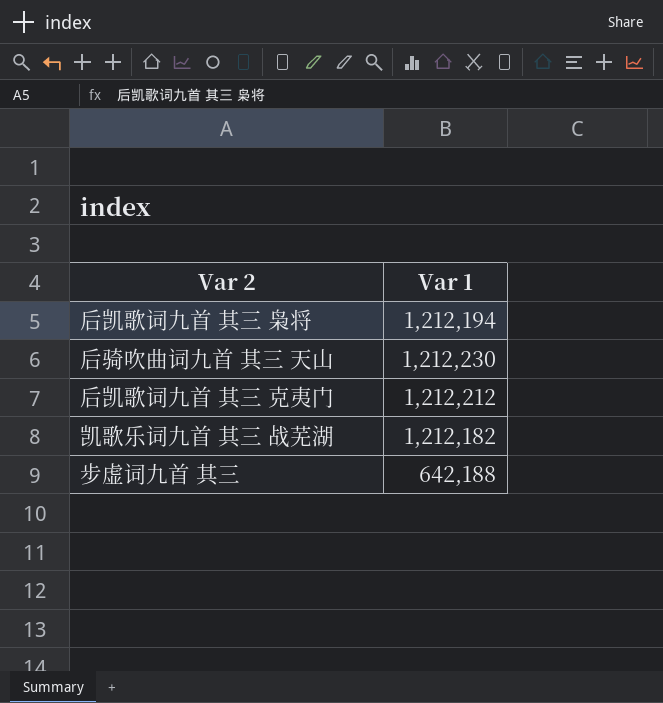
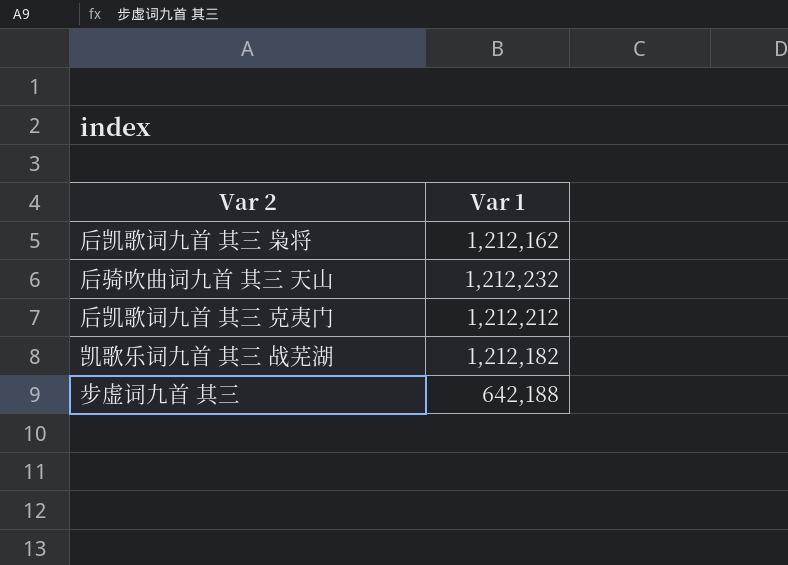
后凯歌词九首 其三 枭将 | Var 1: 1,212,194 -> 1,212,162
后骑吹曲词九首 其三 天山 | Var 1: 1,212,230 -> 1,212,232

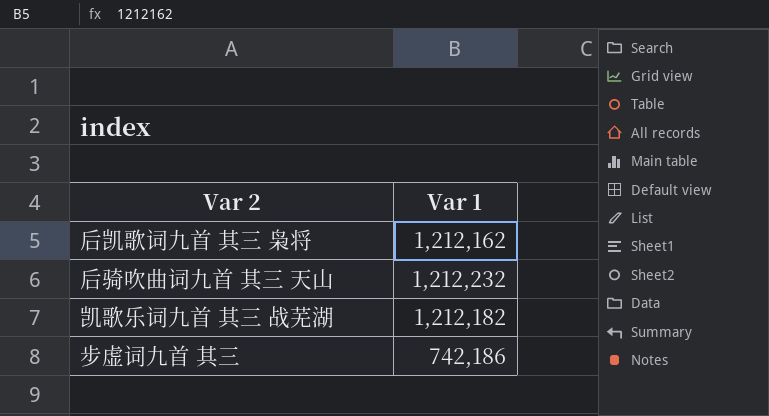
row 后凯歌词九首 其三 克夷门: 1,212,212 -> none
步虚词九首 其三 | Var 1: 642,188 -> 742,186

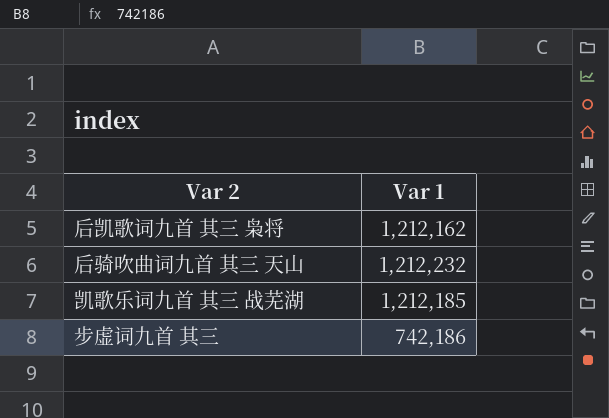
凯歌乐词九首 其三 战芜湖 | Var 1: 1,212,182 -> 1,212,185

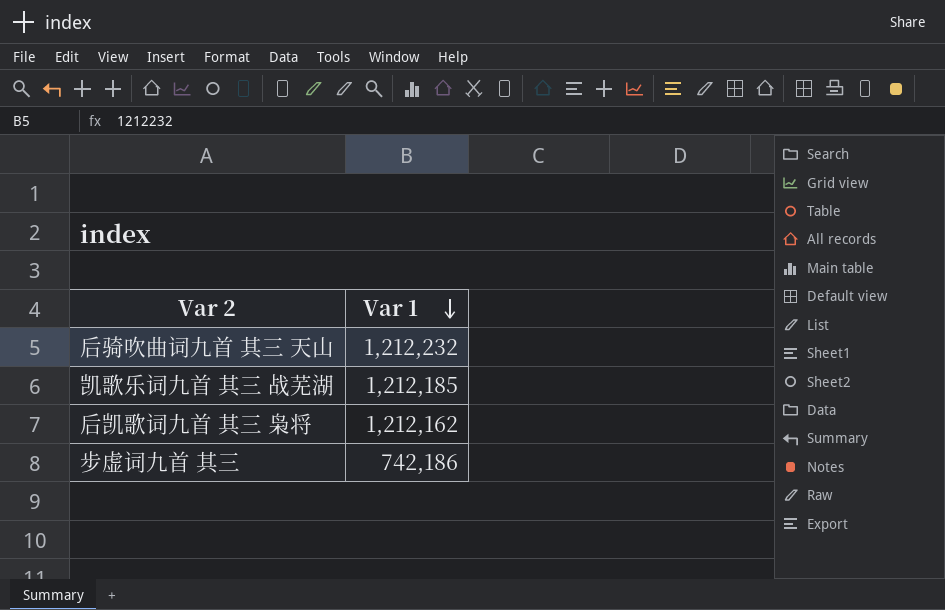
row order: none -> Var 1 descending

